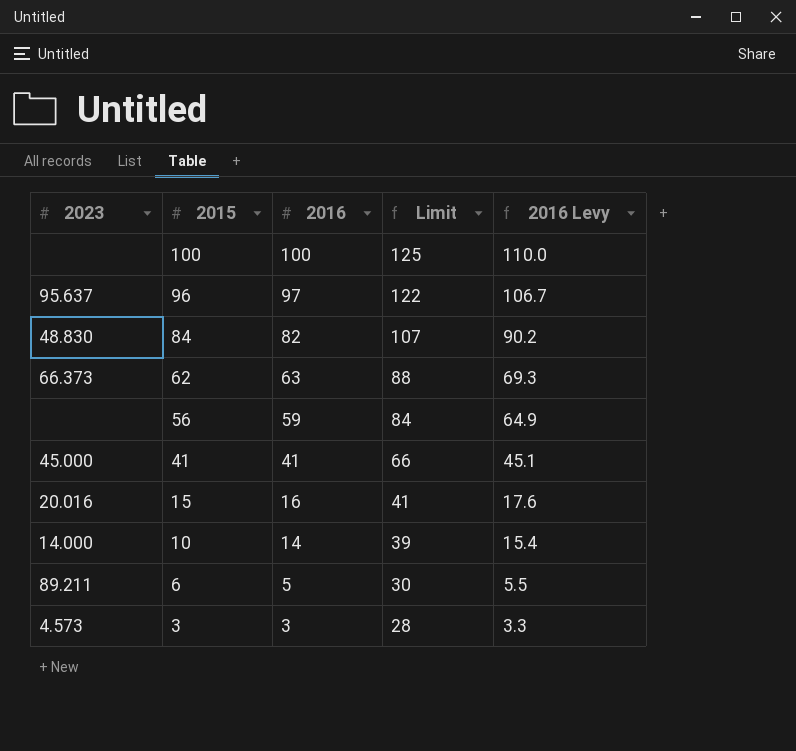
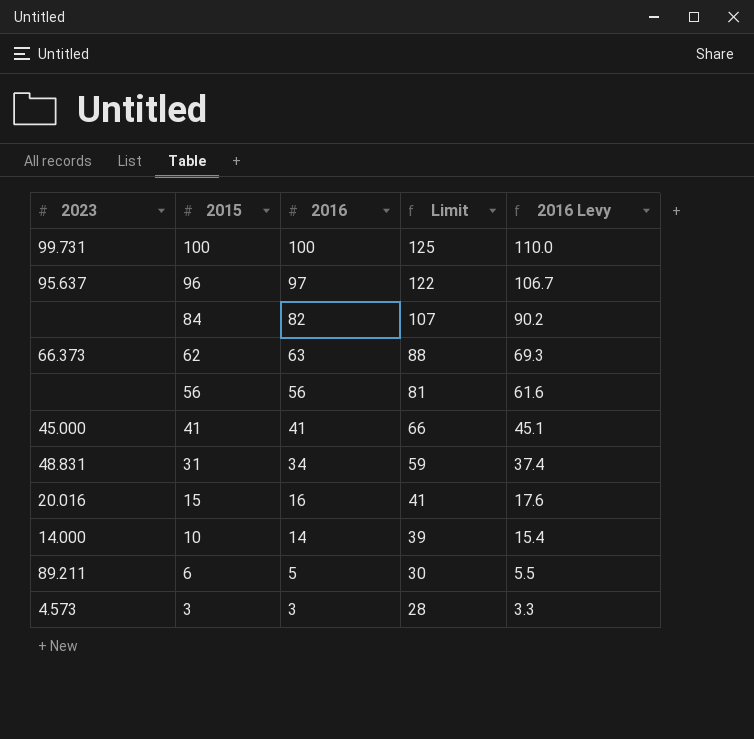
100 | 2023: none -> 99.731
84 | 2023: 48.830 -> none
56 | 2016: 59 -> 56
56 | Limit: 84 -> 81
56 | 2016 Levy: 64.9 -> 61.6
row 31: none -> 48.831 | 34 | 59 | 37.4

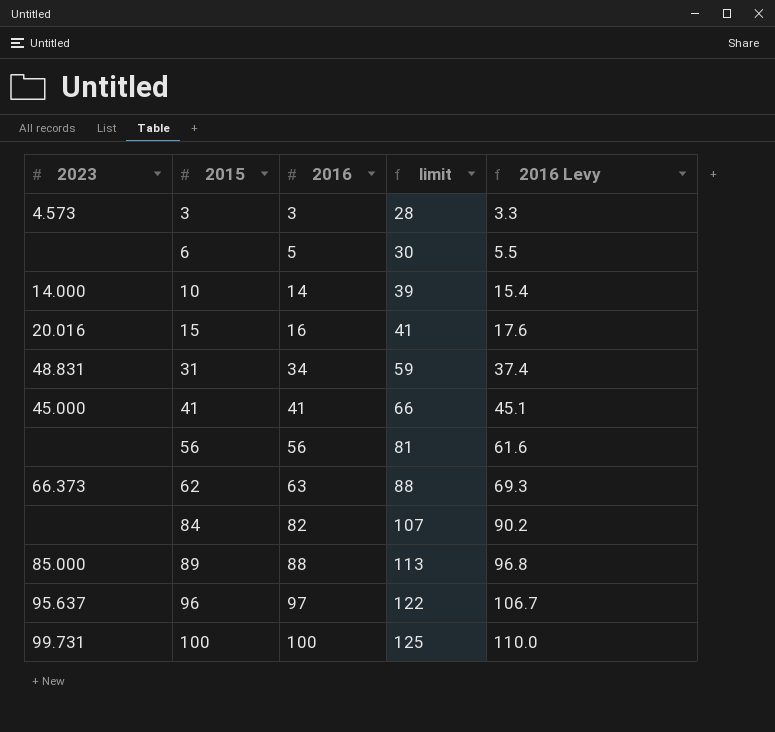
row order: 2015 descending -> 2015 ascending
column name: Limit -> limit
6 | 2023: 89.211 -> none
row 89: none -> 85.000 | 88 | 113 | 96.8

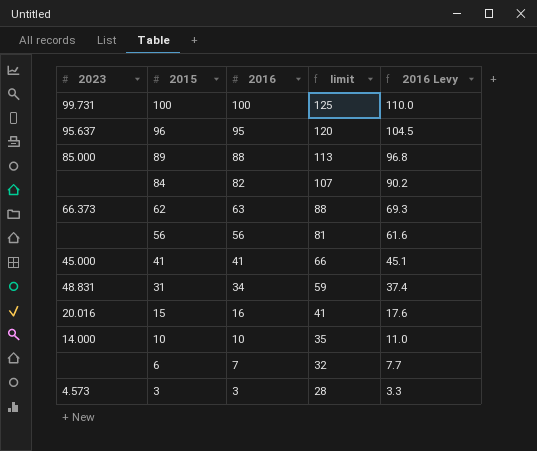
row order: 2015 ascending -> 2015 descending
96 | 2016: 97 -> 95
96 | limit: 122 -> 120
96 | 2016 Levy: 106.7 -> 104.5
10 | 2016: 14 -> 10
10 | limit: 39 -> 35
10 | 2016 Levy: 15.4 -> 11.0
6 | 2016: 5 -> 7
6 | limit: 30 -> 32
6 | 2016 Levy: 5.5 -> 7.7

